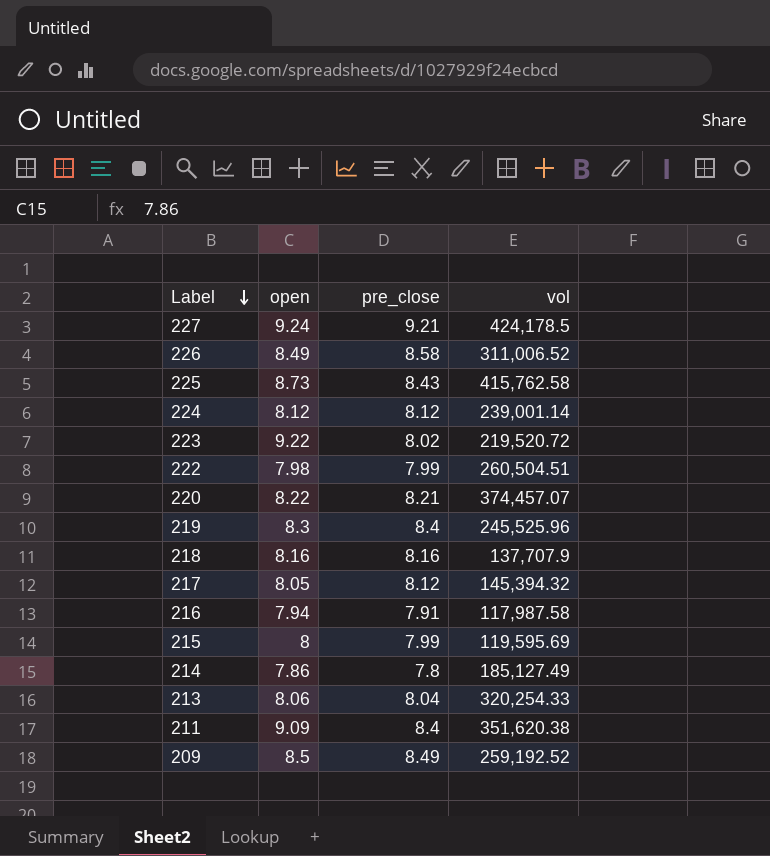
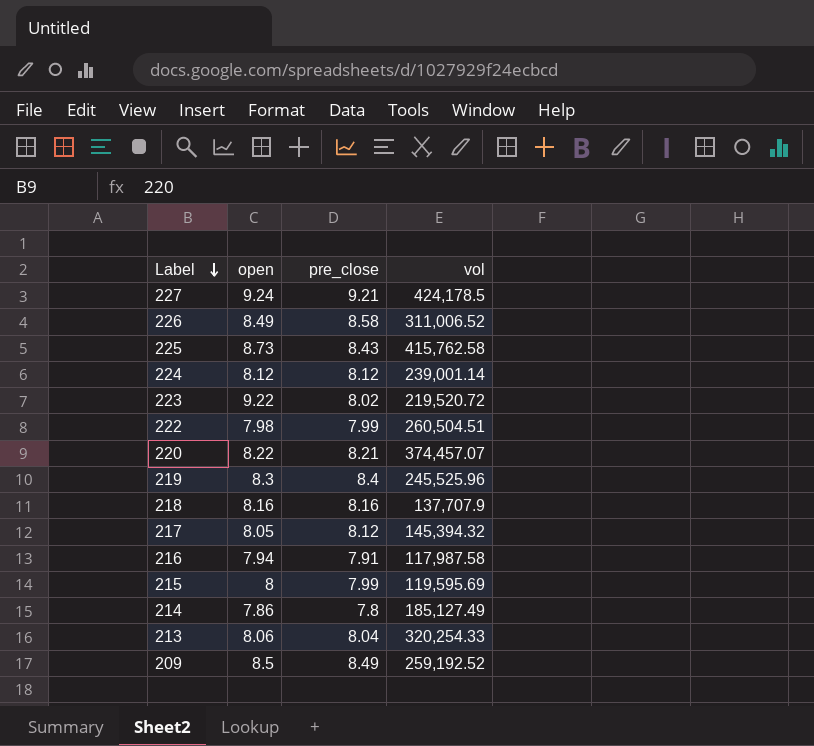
row 211: 9.09 | 8.4 | 351,620.38 -> none

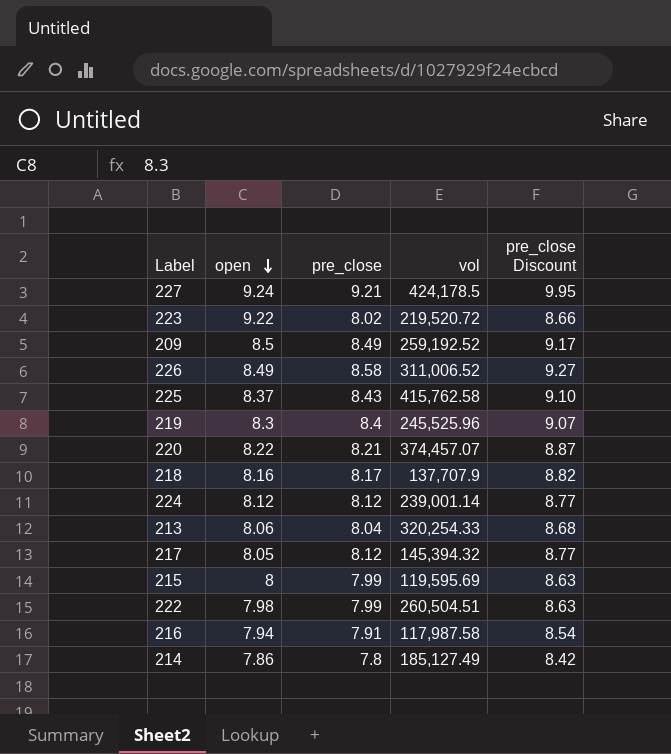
row order: Label descending -> open descending
column pre_close Discount | formula: none -> [pre_close] * 1.08
225 | open: 8.73 -> 8.37
218 | pre_close: 8.16 -> 8.17

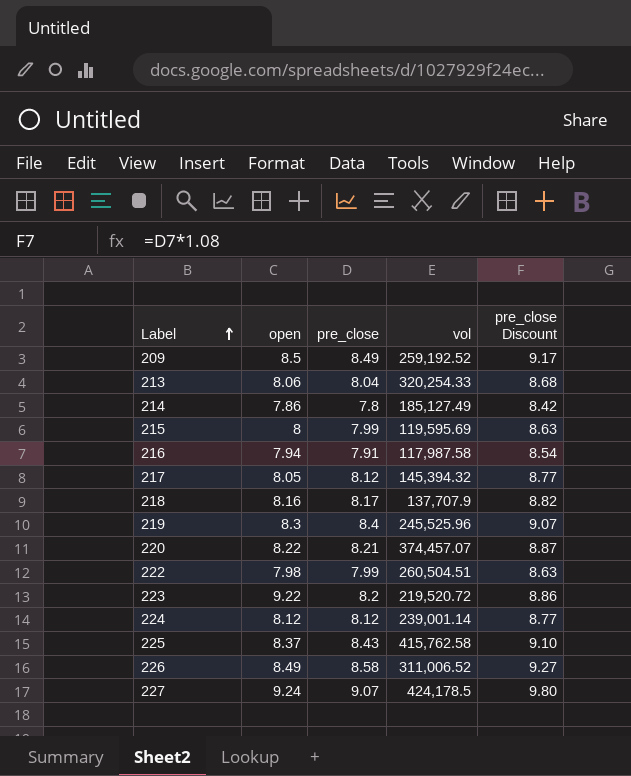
row order: open descending -> Label ascending
223 | pre_close: 8.02 -> 8.2
223 | pre_close Discount: 8.66 -> 8.86
227 | pre_close: 9.21 -> 9.07
227 | pre_close Discount: 9.95 -> 9.80

